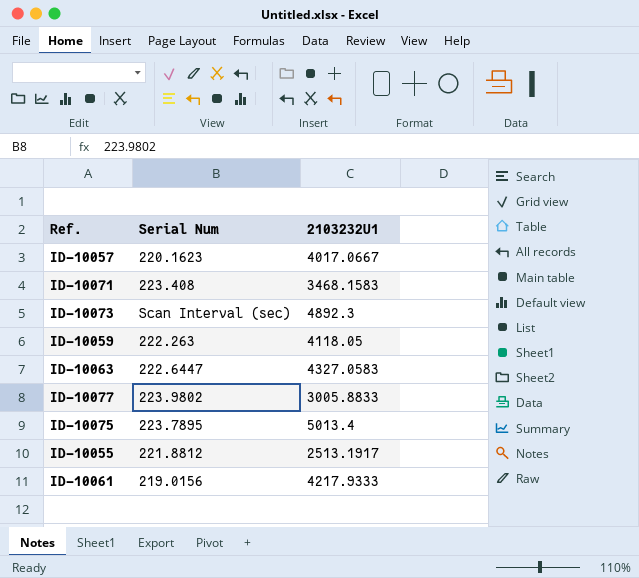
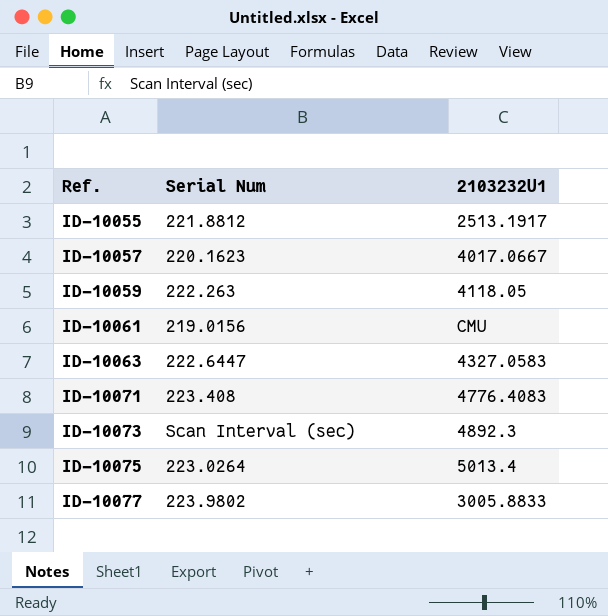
row order: none -> Ref. ascending
ID-10061 | 2103232U1: 4217.9333 -> CMU
ID-10071 | 2103232U1: 3468.1583 -> 4776.4083
ID-10075 | Serial Num: 223.7895 -> 223.0264

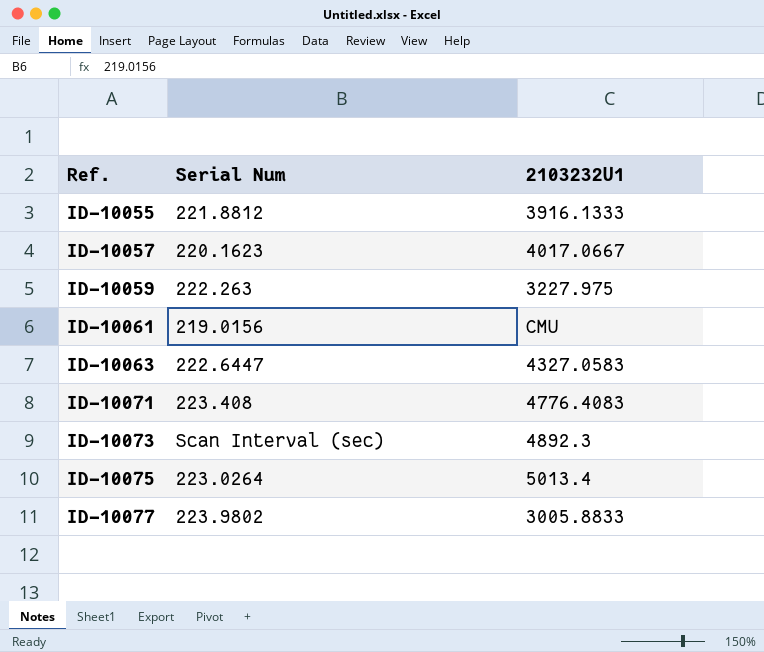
ID-10055 | 2103232U1: 2513.1917 -> 3916.1333
ID-10059 | 2103232U1: 4118.05 -> 3227.975

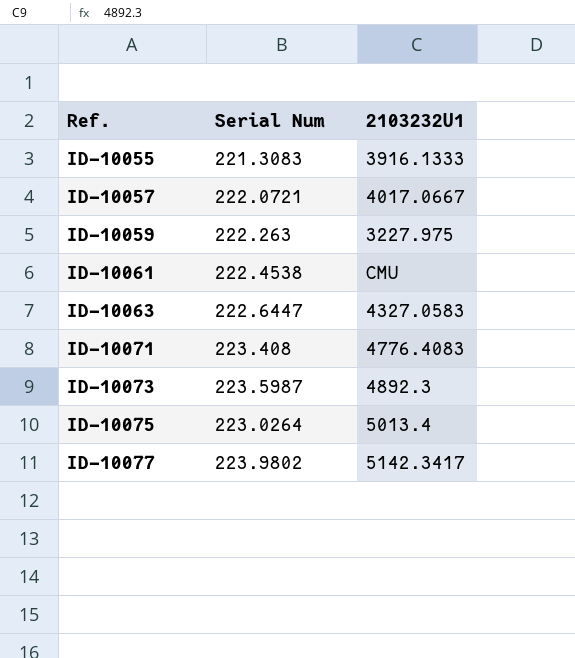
ID-10055 | Serial Num: 221.8812 -> 221.3083
ID-10057 | Serial Num: 220.1623 -> 222.0721
ID-10061 | Serial Num: 219.0156 -> 222.4538
ID-10073 | Serial Num: Scan Interval (sec) -> 223.5987
ID-10077 | 2103232U1: 3005.8833 -> 5142.3417

